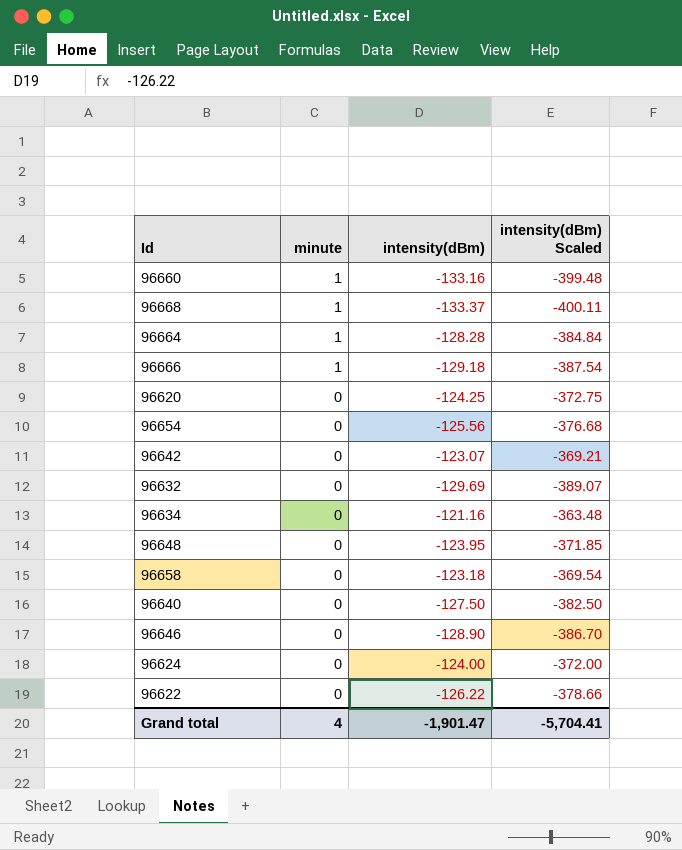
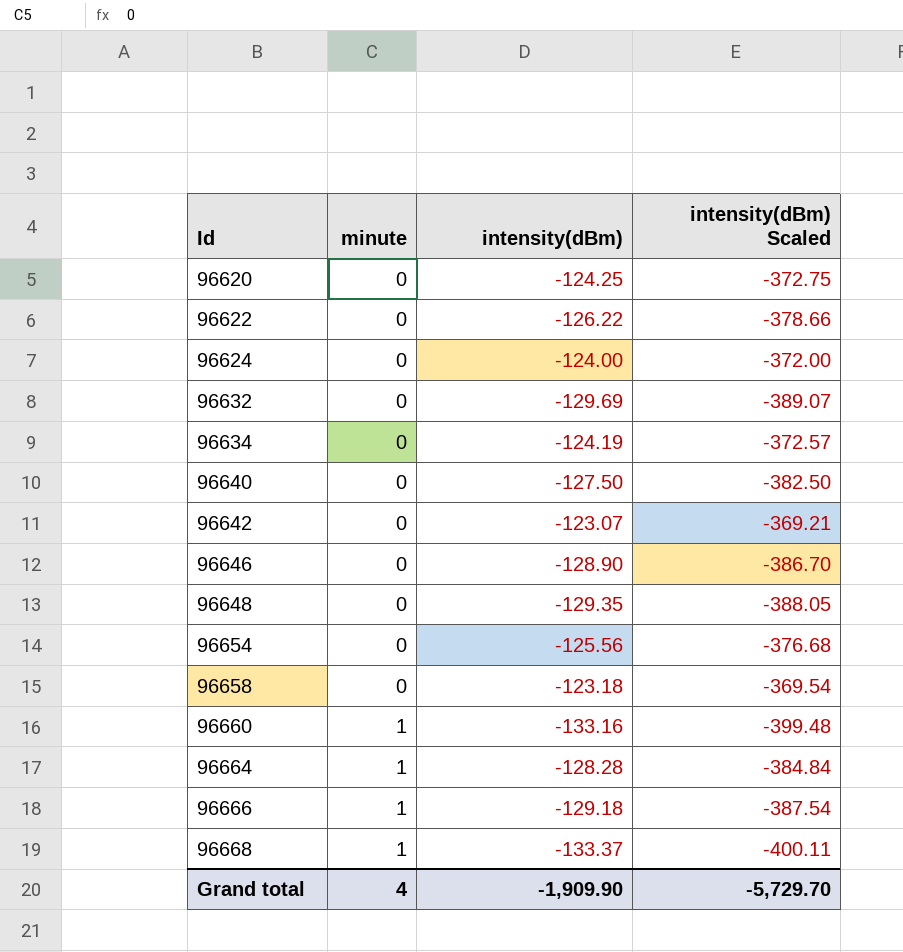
row order: minute descending -> Id ascending
96634 | intensity(dBm): -121.16 -> -124.19
96634 | intensity(dBm) Scaled: -363.48 -> -372.57
96648 | intensity(dBm): -123.95 -> -129.35
96648 | intensity(dBm) Scaled: -371.85 -> -388.05
Grand total | intensity(dBm): -1,901.47 -> -1,909.90
Grand total | intensity(dBm) Scaled: -5,704.41 -> -5,729.70

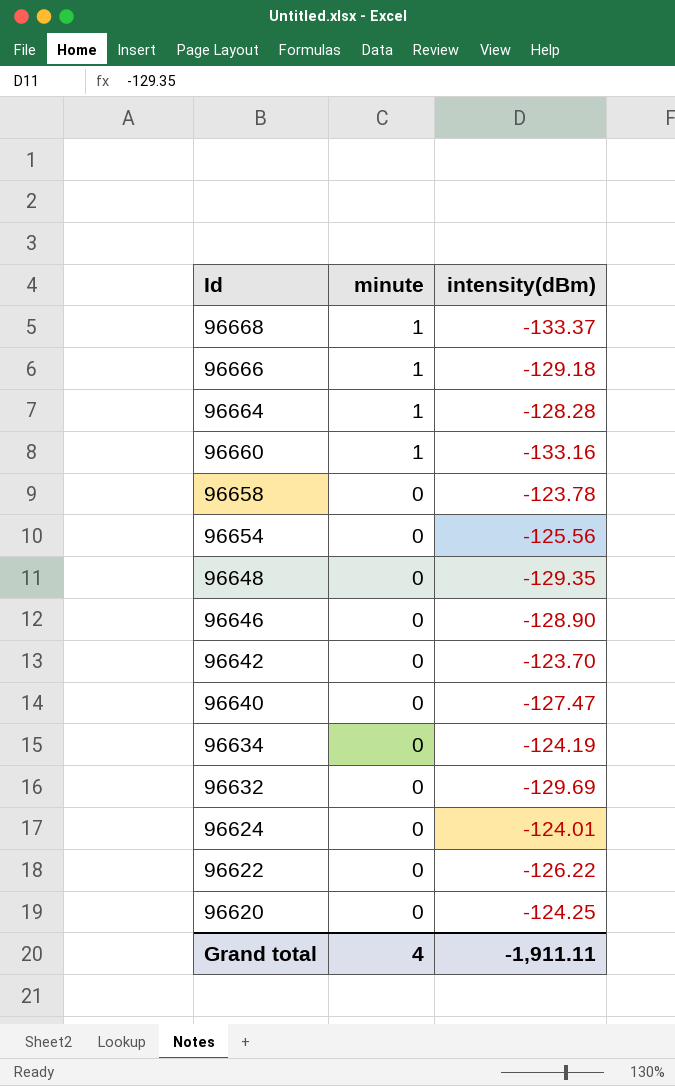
row order: Id ascending -> Id descending
column intensity(dBm) Scaled | formula: [intensity(dBm)] * 3 -> none
96658 | intensity(dBm): -123.18 -> -123.78
96642 | intensity(dBm): -123.07 -> -123.70
96640 | intensity(dBm): -127.50 -> -127.47
96624 | intensity(dBm): -124.00 -> -124.01
Grand total | intensity(dBm): -1,909.90 -> -1,911.11

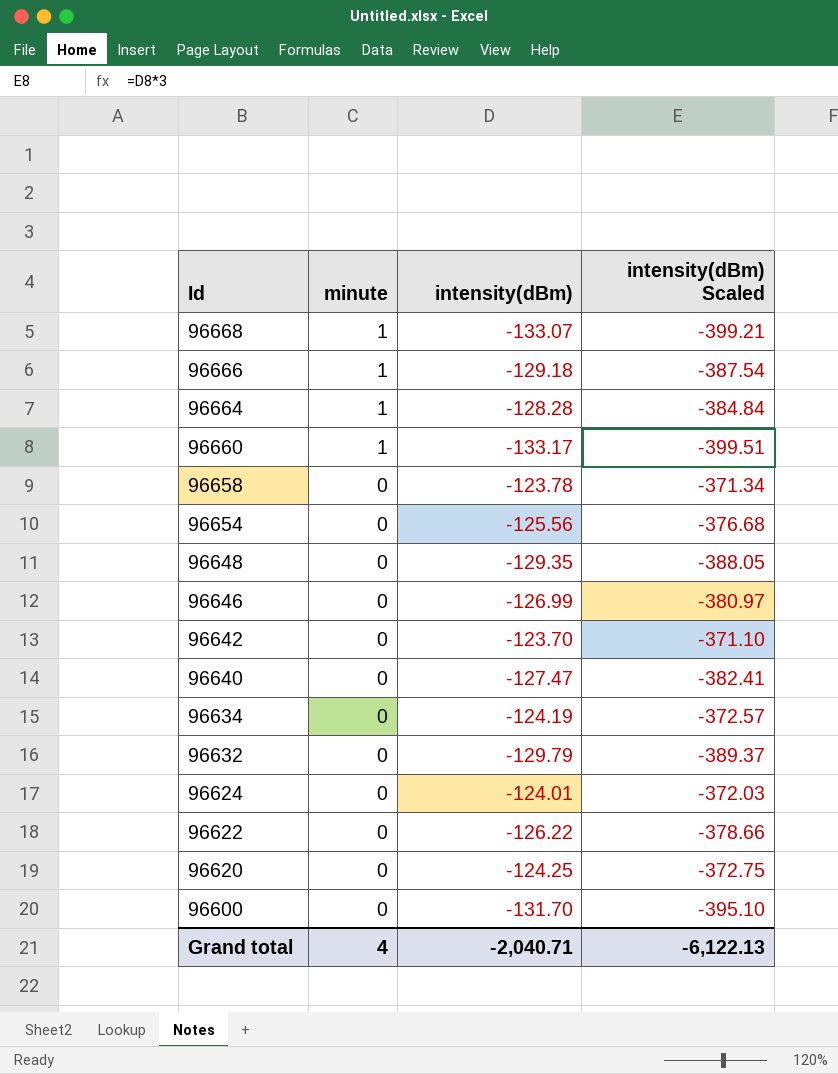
column intensity(dBm) Scaled | formula: none -> [intensity(dBm)] * 3
96668 | intensity(dBm): -133.37 -> -133.07
96660 | intensity(dBm): -133.16 -> -133.17
96646 | intensity(dBm): -128.90 -> -126.99
96632 | intensity(dBm): -129.69 -> -129.79
row 96600: none -> 0 | -131.70 | -395.10
Grand total | intensity(dBm): -1,911.11 -> -2,040.71

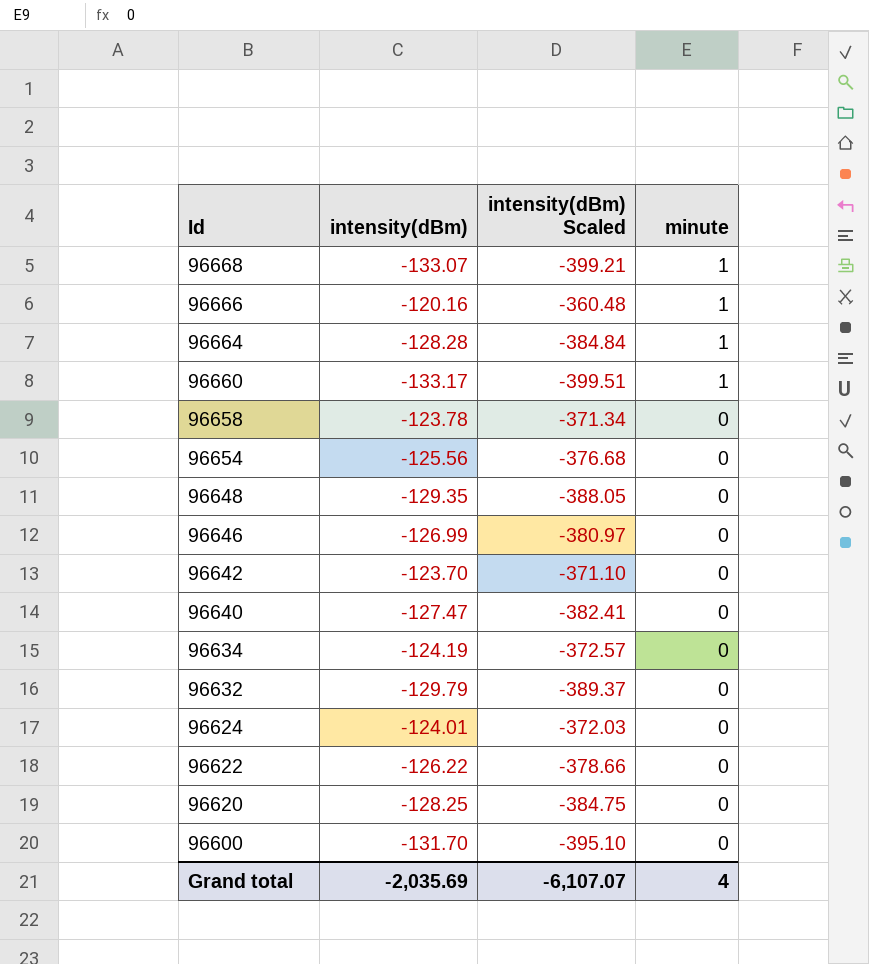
column minute | position: 2 -> 4
96666 | intensity(dBm): -129.18 -> -120.16
96666 | intensity(dBm) Scaled: -387.54 -> -360.48
96620 | intensity(dBm): -124.25 -> -128.25
96620 | intensity(dBm) Scaled: -372.75 -> -384.75
Grand total | intensity(dBm): -2,040.71 -> -2,035.69
Grand total | intensity(dBm) Scaled: -6,122.13 -> -6,107.07

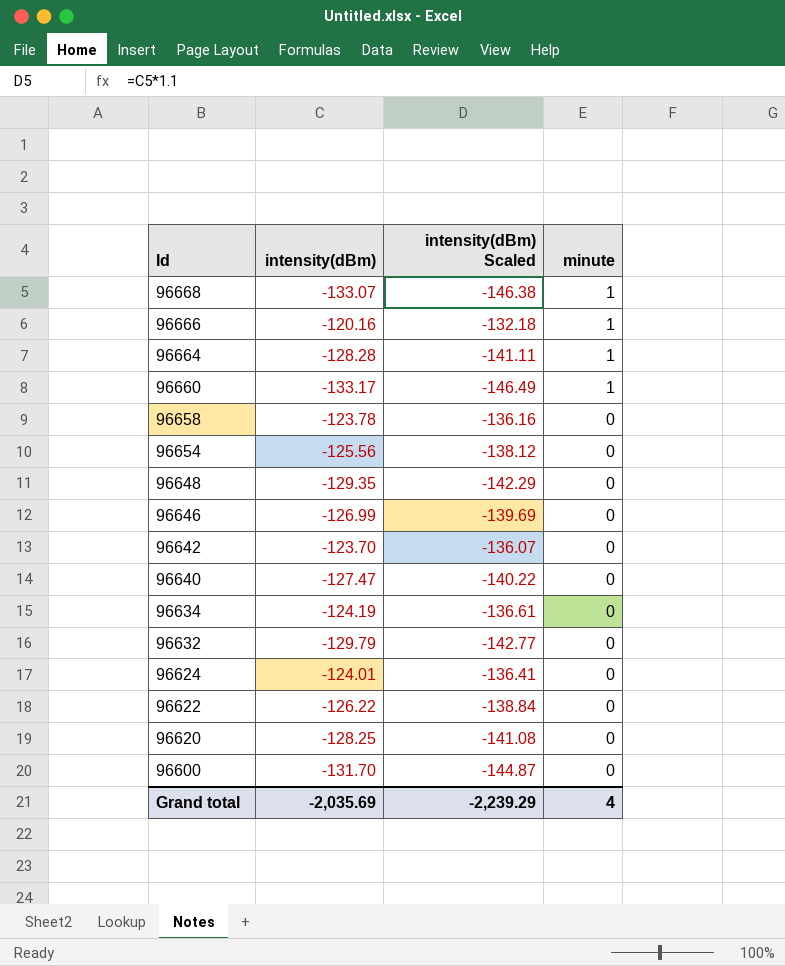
column intensity(dBm) Scaled | formula: [intensity(dBm)] * 3 -> [intensity(dBm)] * 1.1
Grand total | intensity(dBm) Scaled: -6,107.07 -> -2,239.29

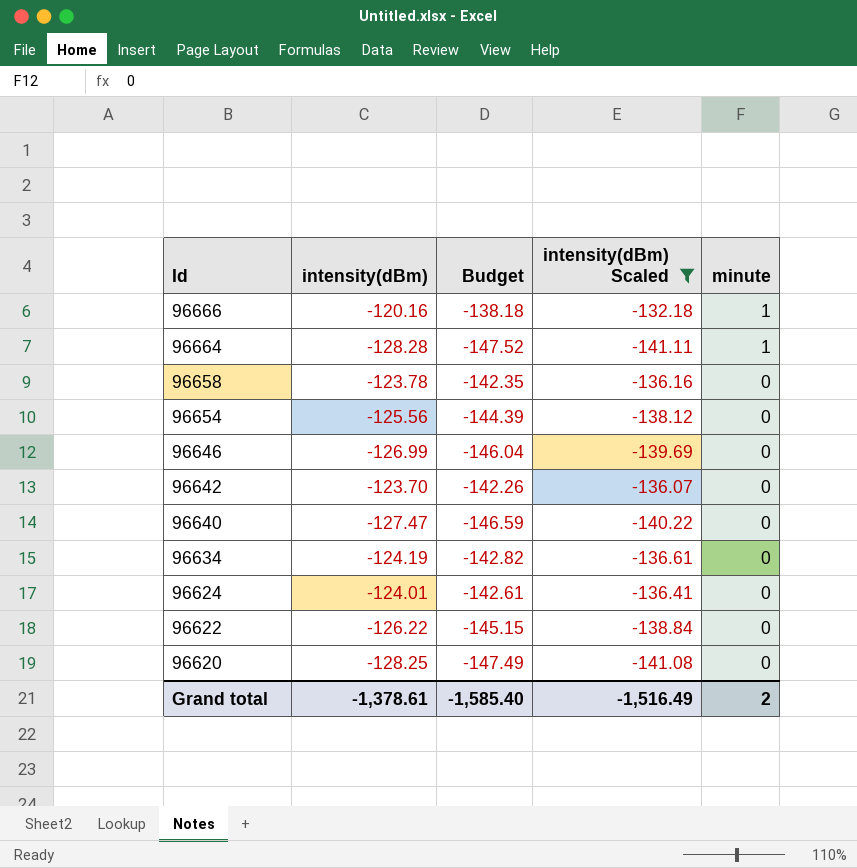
filter: none -> intensity(dBm) Scaled >= -141.11
column Budget | formula: none -> [intensity(dBm)] * 1.15
Grand total | intensity(dBm): -2,035.69 -> -1,378.61
Grand total | intensity(dBm) Scaled: -2,239.29 -> -1,516.49
Grand total | minute: 4 -> 2

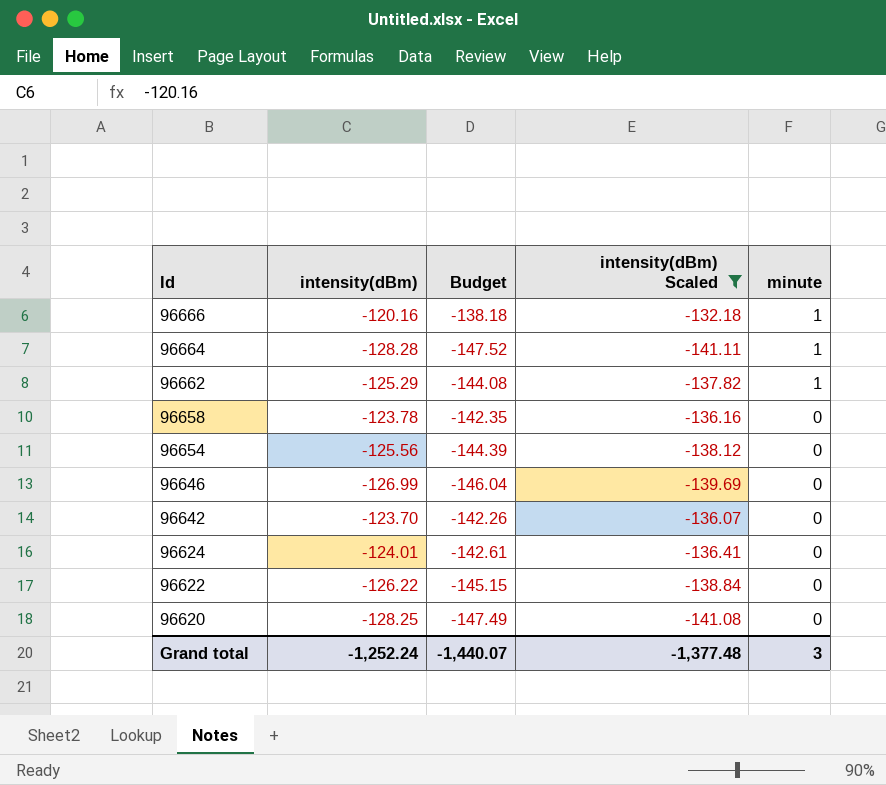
row 96640: -127.47 | -146.59 | -140.22 | 0 -> none
row 96634: -124.19 | -142.82 | -136.61 | 0 -> none
row 96662: none -> -125.29 | -144.08 | -137.82 | 1
Grand total | intensity(dBm): -1,378.61 -> -1,252.24
Grand total | Budget: -1,585.40 -> -1,440.07
Grand total | intensity(dBm) Scaled: -1,516.49 -> -1,377.48
Grand total | minute: 2 -> 3

